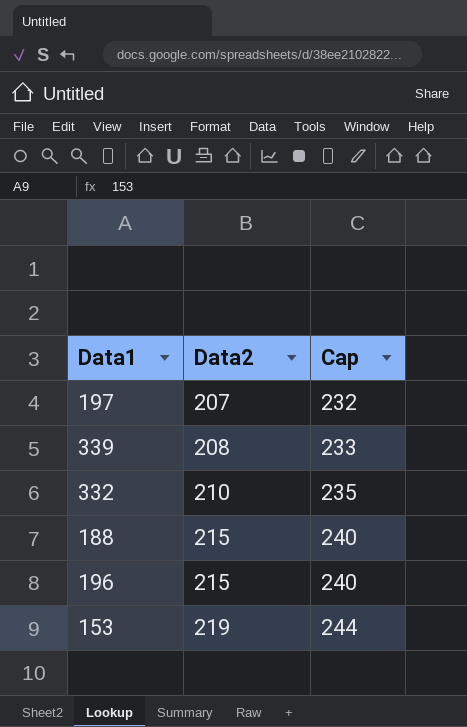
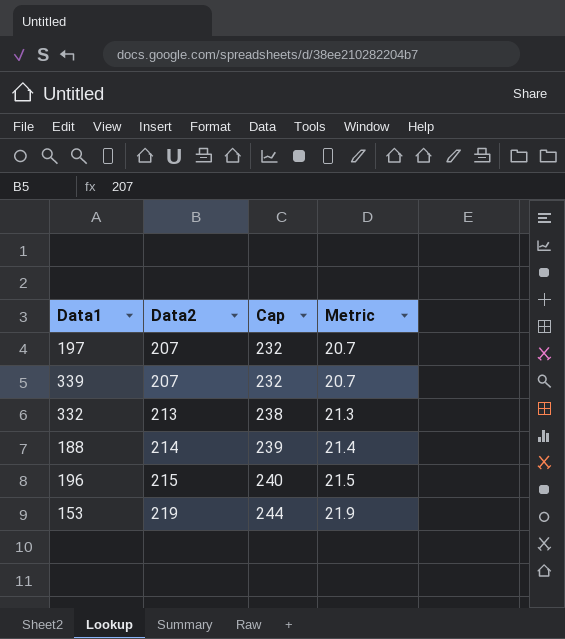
column Metric | formula: none -> [Data2] * 0.1
339 | Data2: 208 -> 207
339 | Cap: 233 -> 232
332 | Data2: 210 -> 213
332 | Cap: 235 -> 238
188 | Data2: 215 -> 214
188 | Cap: 240 -> 239

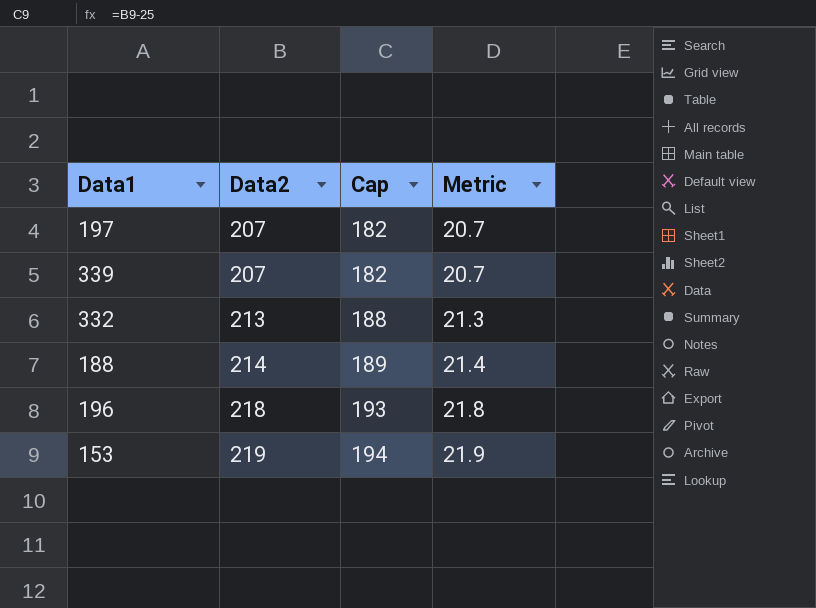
column Cap | formula: [Data2] + 25 -> [Data2] - 25
196 | Data2: 215 -> 218
196 | Metric: 21.5 -> 21.8

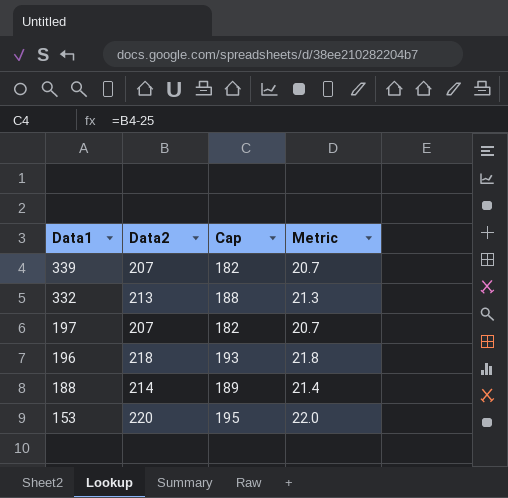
row order: Data2 ascending -> Data1 descending
153 | Data2: 219 -> 220
153 | Cap: 194 -> 195
153 | Metric: 21.9 -> 22.0

